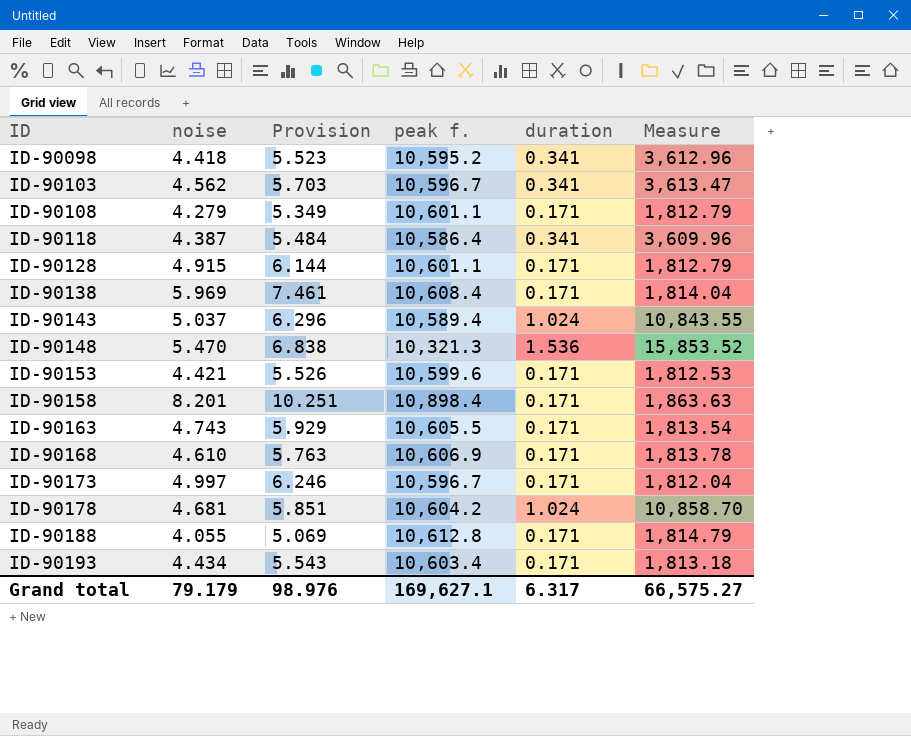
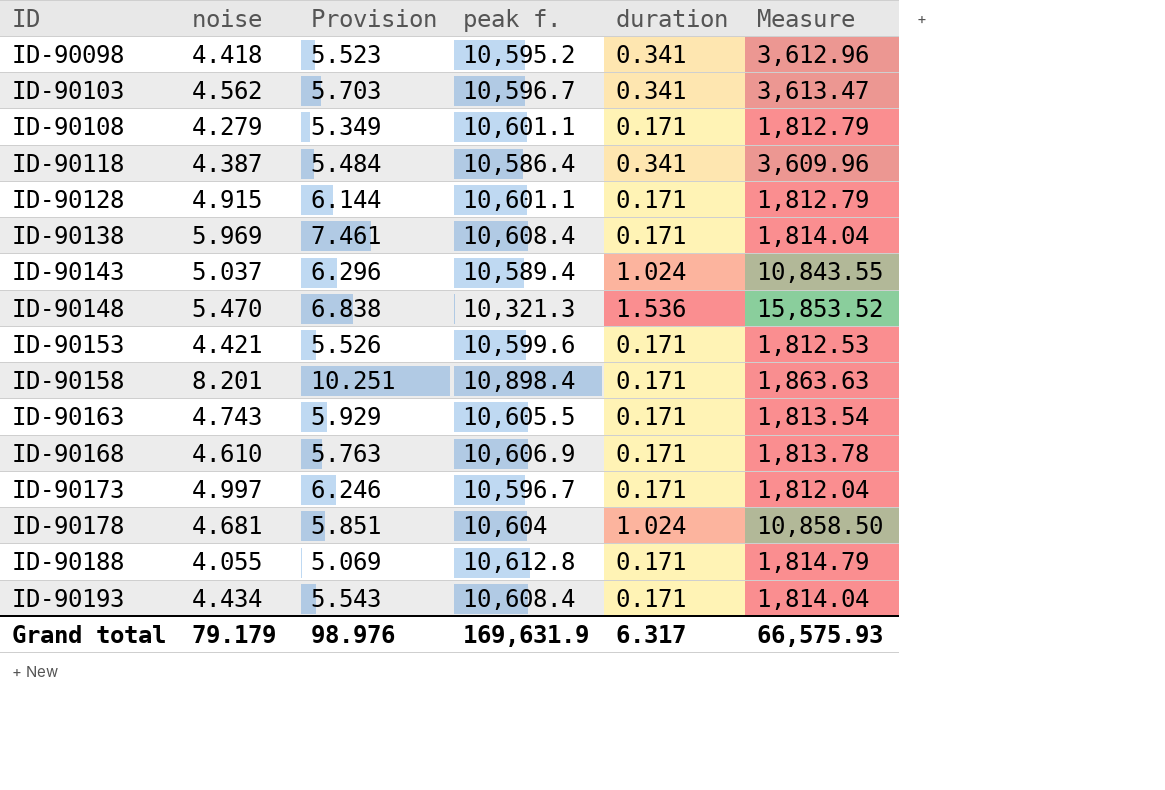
ID-90178 | peak f.: 10,604.2 -> 10,604
ID-90178 | Measure: 10,858.70 -> 10,858.50
ID-90193 | peak f.: 10,603.4 -> 10,608.4
ID-90193 | Measure: 1,813.18 -> 1,814.04
Grand total | peak f.: 169,627.1 -> 169,631.9
Grand total | Measure: 66,575.27 -> 66,575.93

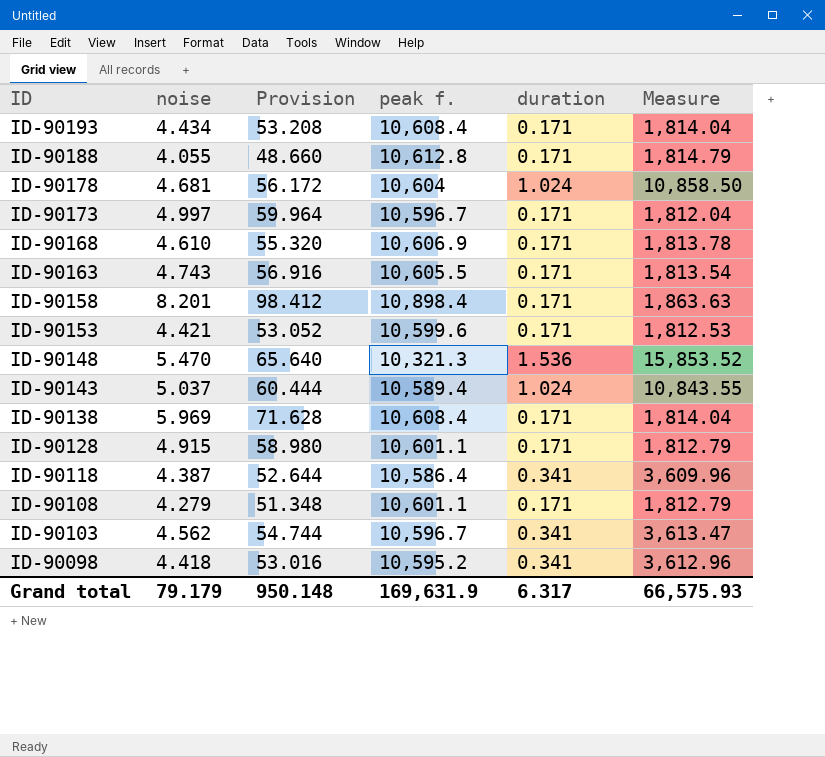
row order: ID ascending -> ID descending
column Provision | formula: [noise] * 1.25 -> [noise] * 12
Grand total | Provision: 98.976 -> 950.148

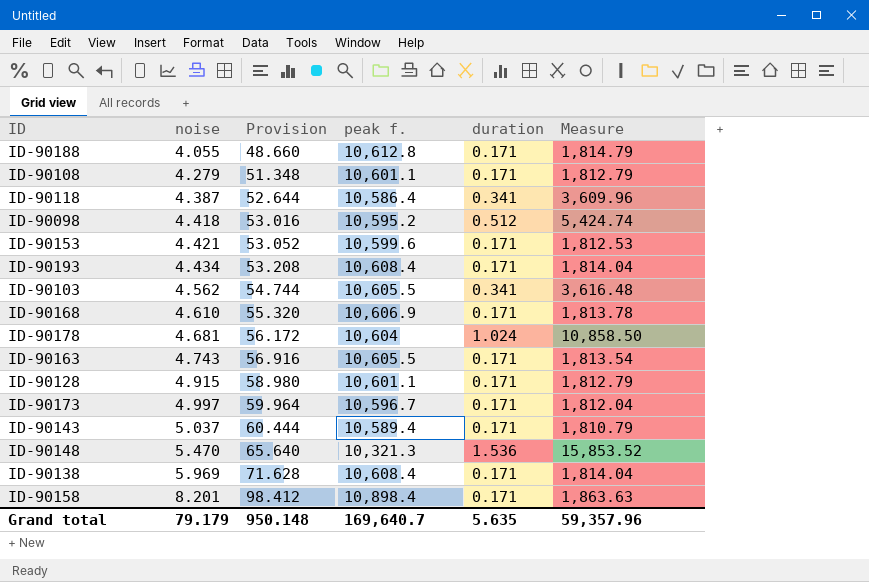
row order: ID descending -> noise ascending
ID-90098 | duration: 0.341 -> 0.512
ID-90098 | Measure: 3,612.96 -> 5,424.74
ID-90103 | peak f.: 10,596.7 -> 10,605.5
ID-90103 | Measure: 3,613.47 -> 3,616.48
ID-90143 | duration: 1.024 -> 0.171
ID-90143 | Measure: 10,843.55 -> 1,810.79
Grand total | peak f.: 169,631.9 -> 169,640.7
Grand total | duration: 6.317 -> 5.635
Grand total | Measure: 66,575.93 -> 59,357.96

